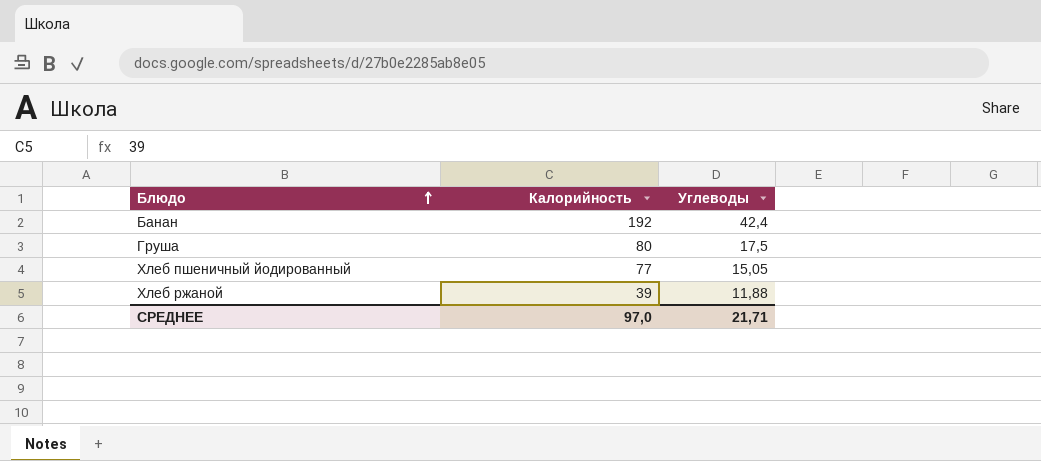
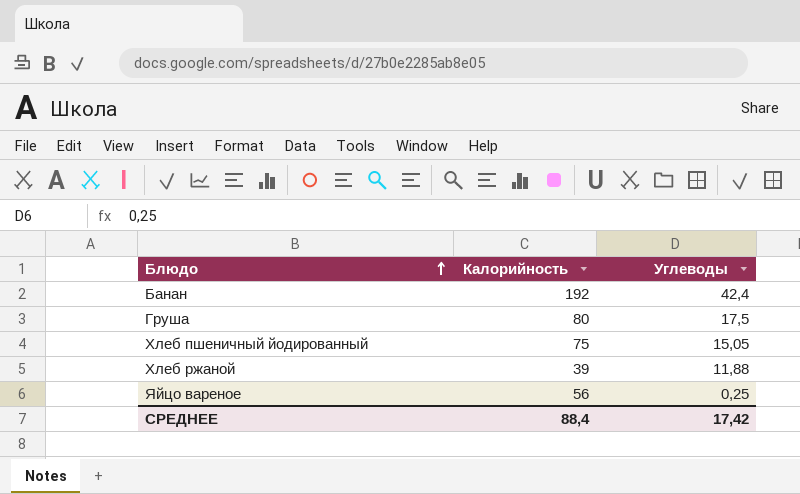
Хлеб пшеничный йодированный | Калорийность: 77 -> 75
row Яйцо вареное: none -> 56 | 0,25
СРЕДНЕЕ | Калорийность: 97,0 -> 88,4
СРЕДНЕЕ | Углеводы: 21,71 -> 17,42

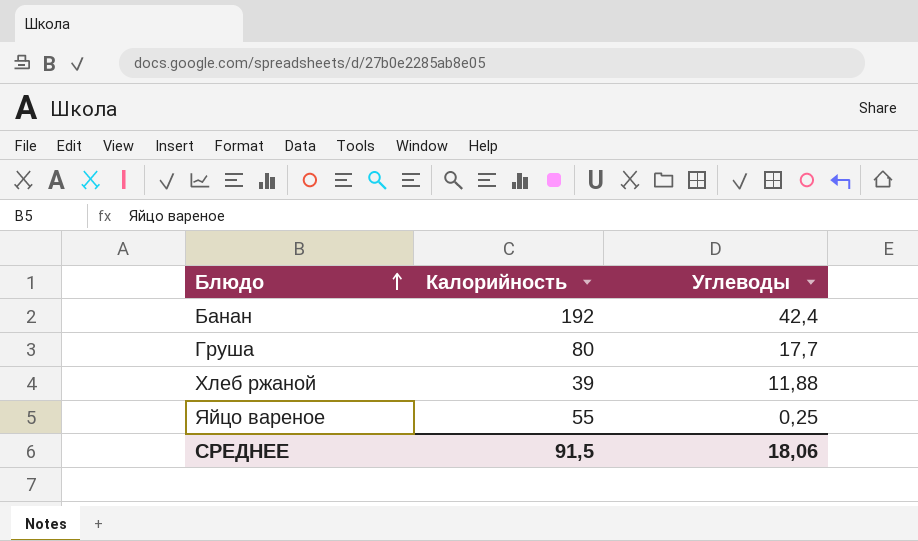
row Хлеб пшеничный йодированный: 75 | 15,05 -> none
Груша | Углеводы: 17,5 -> 17,7
Яйцо вареное | Калорийность: 56 -> 55
СРЕДНЕЕ | Калорийность: 88,4 -> 91,5
СРЕДНЕЕ | Углеводы: 17,42 -> 18,06

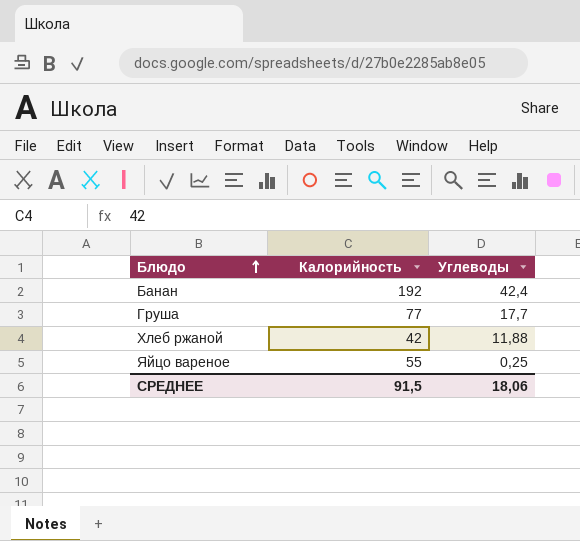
Груша | Калорийность: 80 -> 77
Хлеб ржаной | Калорийность: 39 -> 42

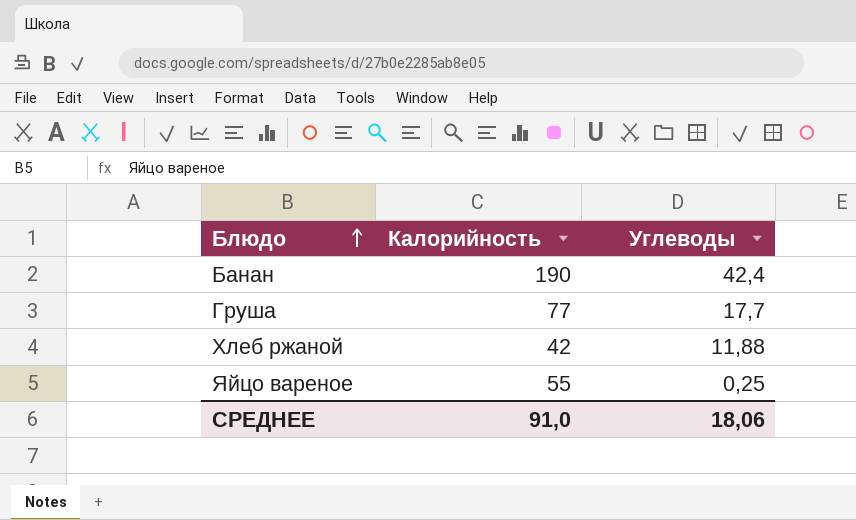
Банан | Калорийность: 192 -> 190
СРЕДНЕЕ | Калорийность: 91,5 -> 91,0

